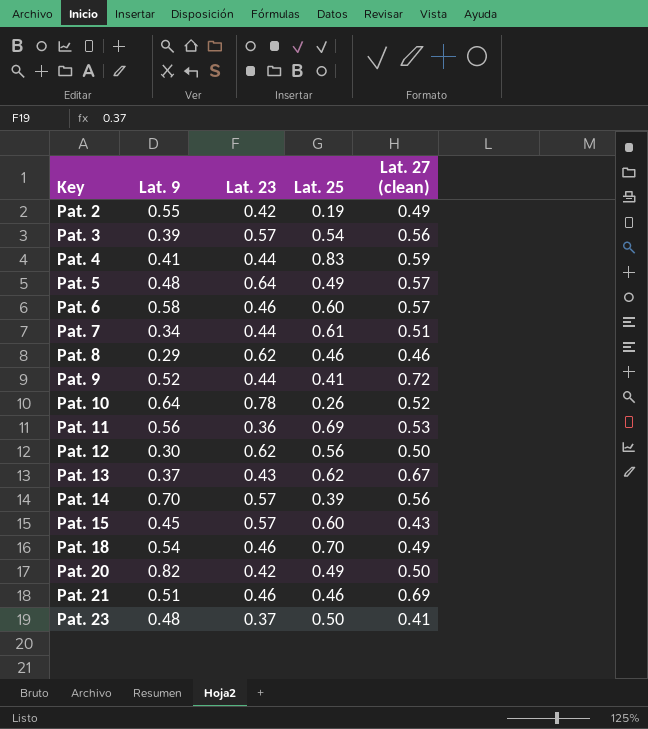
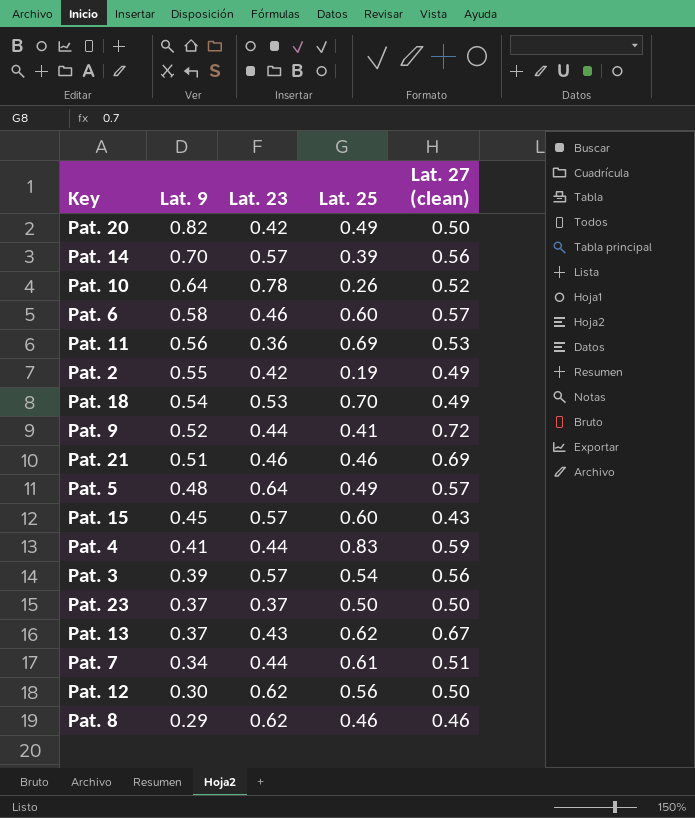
row order: Key ascending -> Lat. 9 descending
Pat. 18 | Lat. 23: 0.46 -> 0.53
Pat. 23 | Lat. 9: 0.48 -> 0.37
Pat. 23 | Lat. 27 (clean): 0.41 -> 0.50

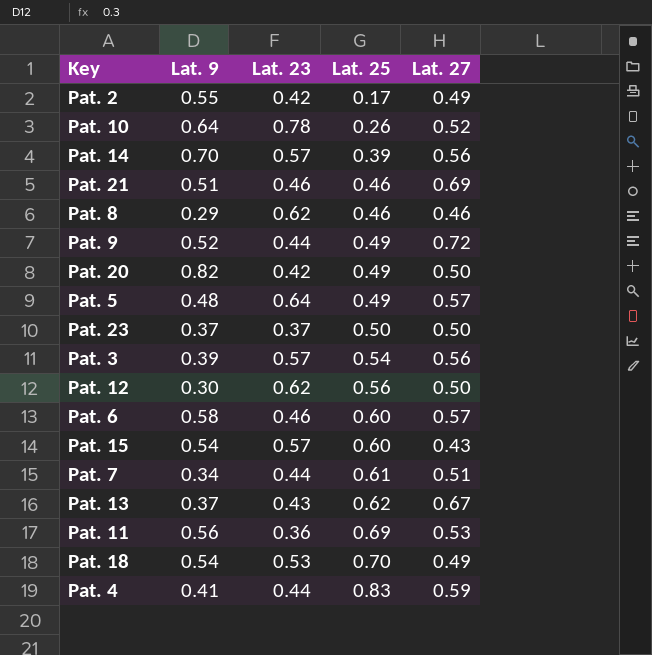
row order: Lat. 9 descending -> Lat. 25 ascending
column name: Lat. 27 (clean) -> Lat. 27
Pat. 2 | Lat. 25: 0.19 -> 0.17
Pat. 9 | Lat. 25: 0.41 -> 0.49
Pat. 15 | Lat. 9: 0.45 -> 0.54

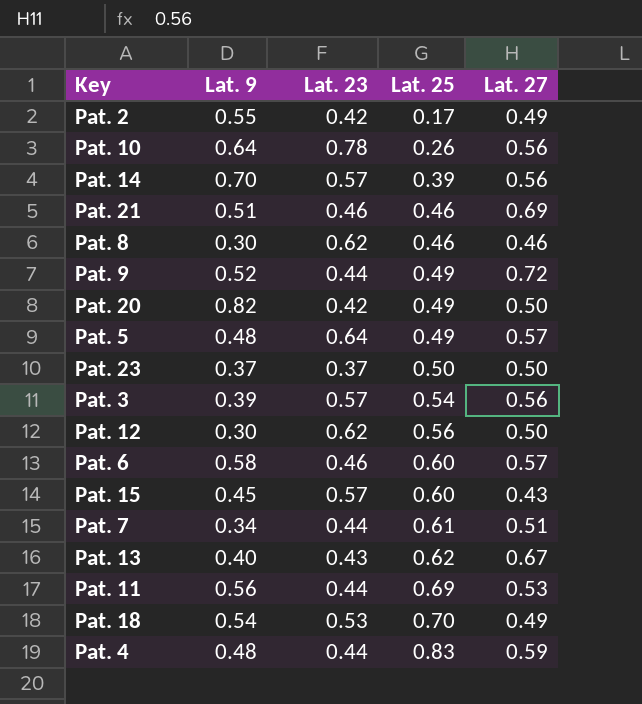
Pat. 10 | Lat. 27: 0.52 -> 0.56
Pat. 8 | Lat. 9: 0.29 -> 0.30
Pat. 15 | Lat. 9: 0.54 -> 0.45
Pat. 13 | Lat. 9: 0.37 -> 0.40
Pat. 11 | Lat. 23: 0.36 -> 0.44
Pat. 4 | Lat. 9: 0.41 -> 0.48

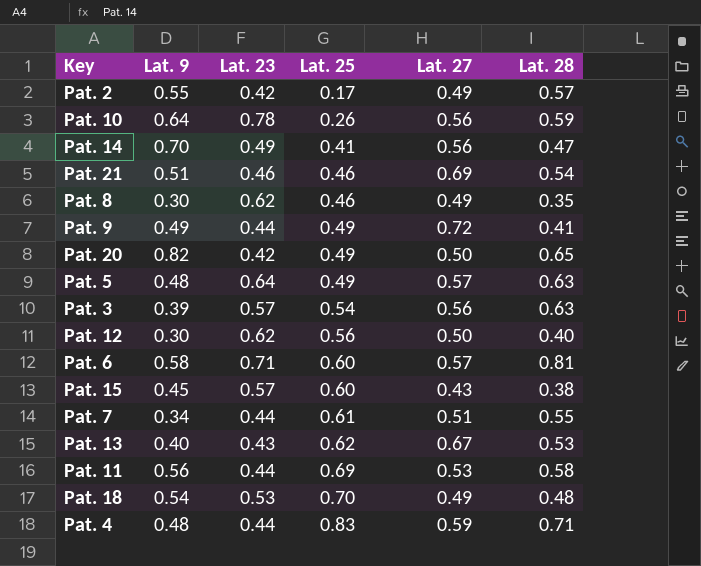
column Lat. 28 | position: none -> 6
row Pat. 23: 0.37 | 0.37 | 0.50 | 0.50 -> none
Pat. 14 | Lat. 23: 0.57 -> 0.49
Pat. 14 | Lat. 25: 0.39 -> 0.41
Pat. 8 | Lat. 27: 0.46 -> 0.49
Pat. 9 | Lat. 9: 0.52 -> 0.49
Pat. 6 | Lat. 23: 0.46 -> 0.71

